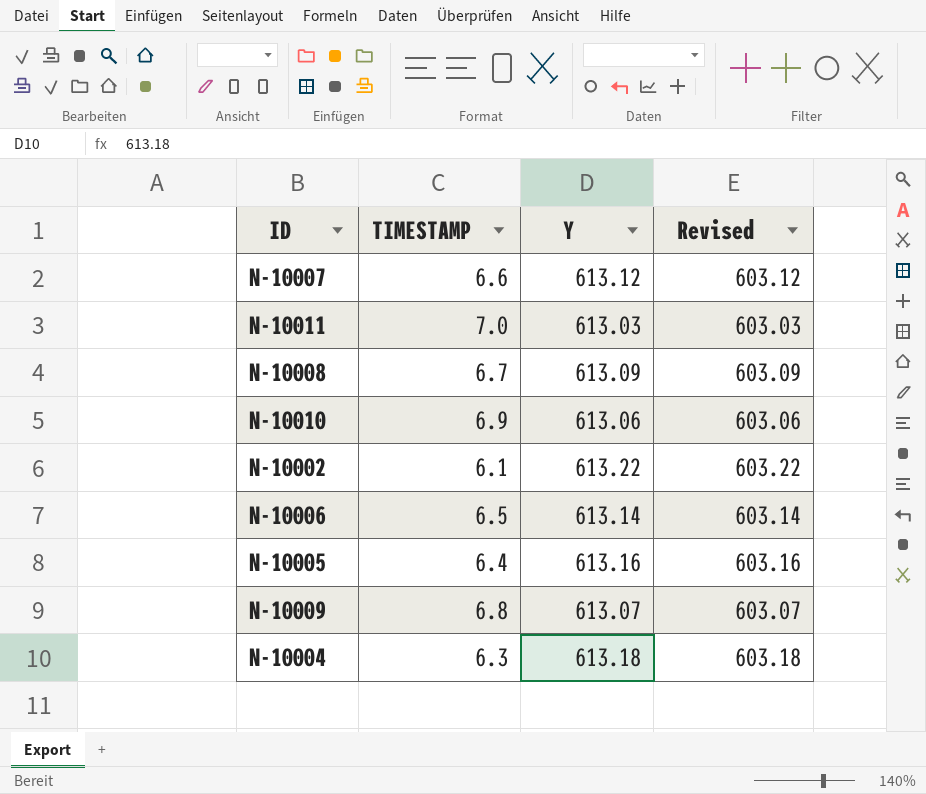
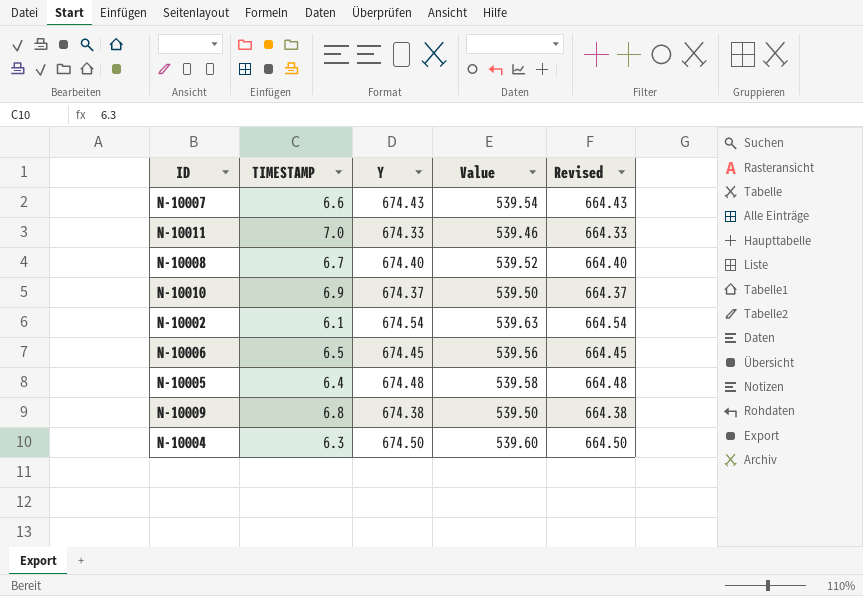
column Value | formula: none -> [Y] * 0.8
N-10007 | Y: 613.12 -> 674.43
N-10007 | Revised: 603.12 -> 664.43
N-10011 | Y: 613.03 -> 674.33
N-10011 | Revised: 603.03 -> 664.33
N-10008 | Y: 613.09 -> 674.40
N-10008 | Revised: 603.09 -> 664.40
N-10010 | Y: 613.06 -> 674.37
N-10010 | Revised: 603.06 -> 664.37
N-10002 | Y: 613.22 -> 674.54
N-10002 | Revised: 603.22 -> 664.54
N-10006 | Y: 613.14 -> 674.45
N-10006 | Revised: 603.14 -> 664.45
N-10005 | Y: 613.16 -> 674.48
N-10005 | Revised: 603.16 -> 664.48
N-10009 | Y: 613.07 -> 674.38
N-10009 | Revised: 603.07 -> 664.38
N-10004 | Y: 613.18 -> 674.50
N-10004 | Revised: 603.18 -> 664.50

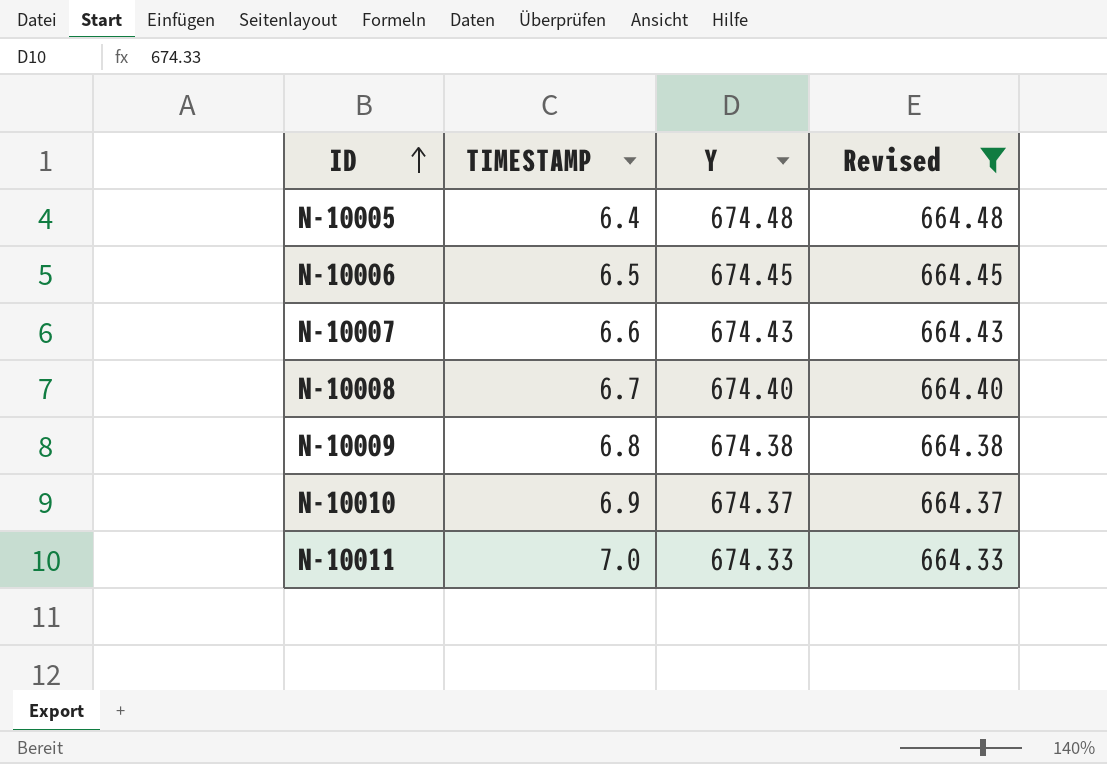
filter: none -> Revised <= 664.48
row order: none -> ID ascending
column Value | formula: [Y] * 0.8 -> none

